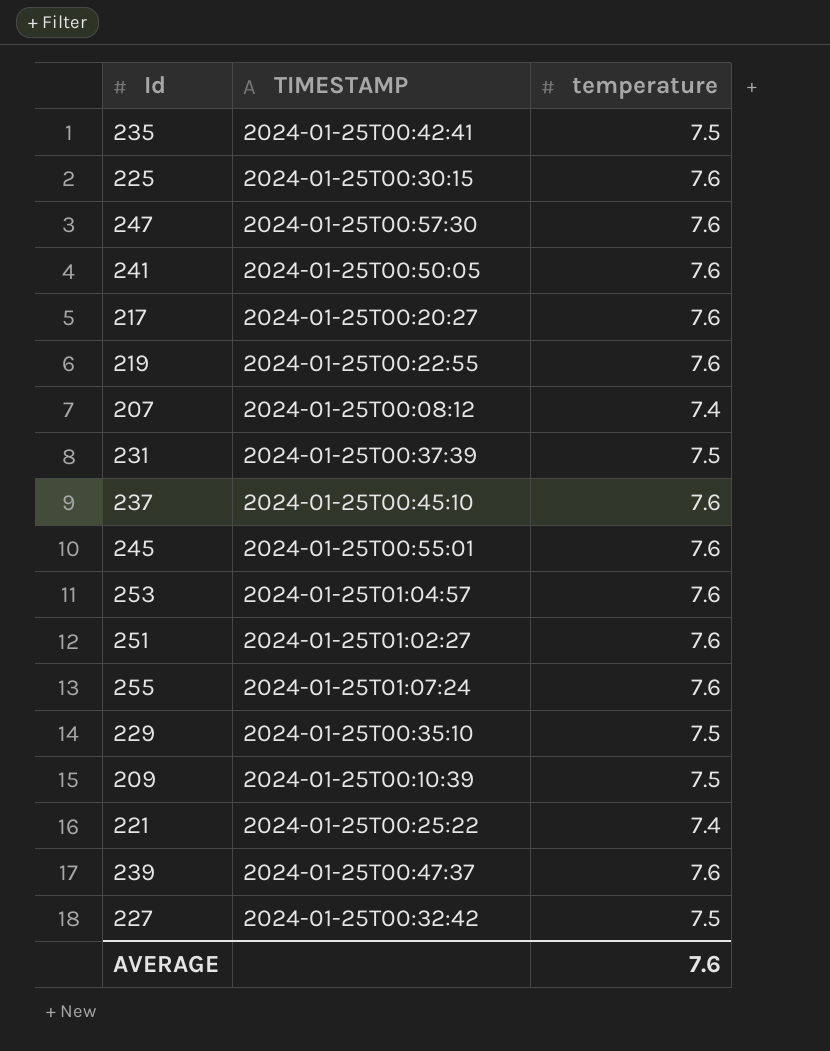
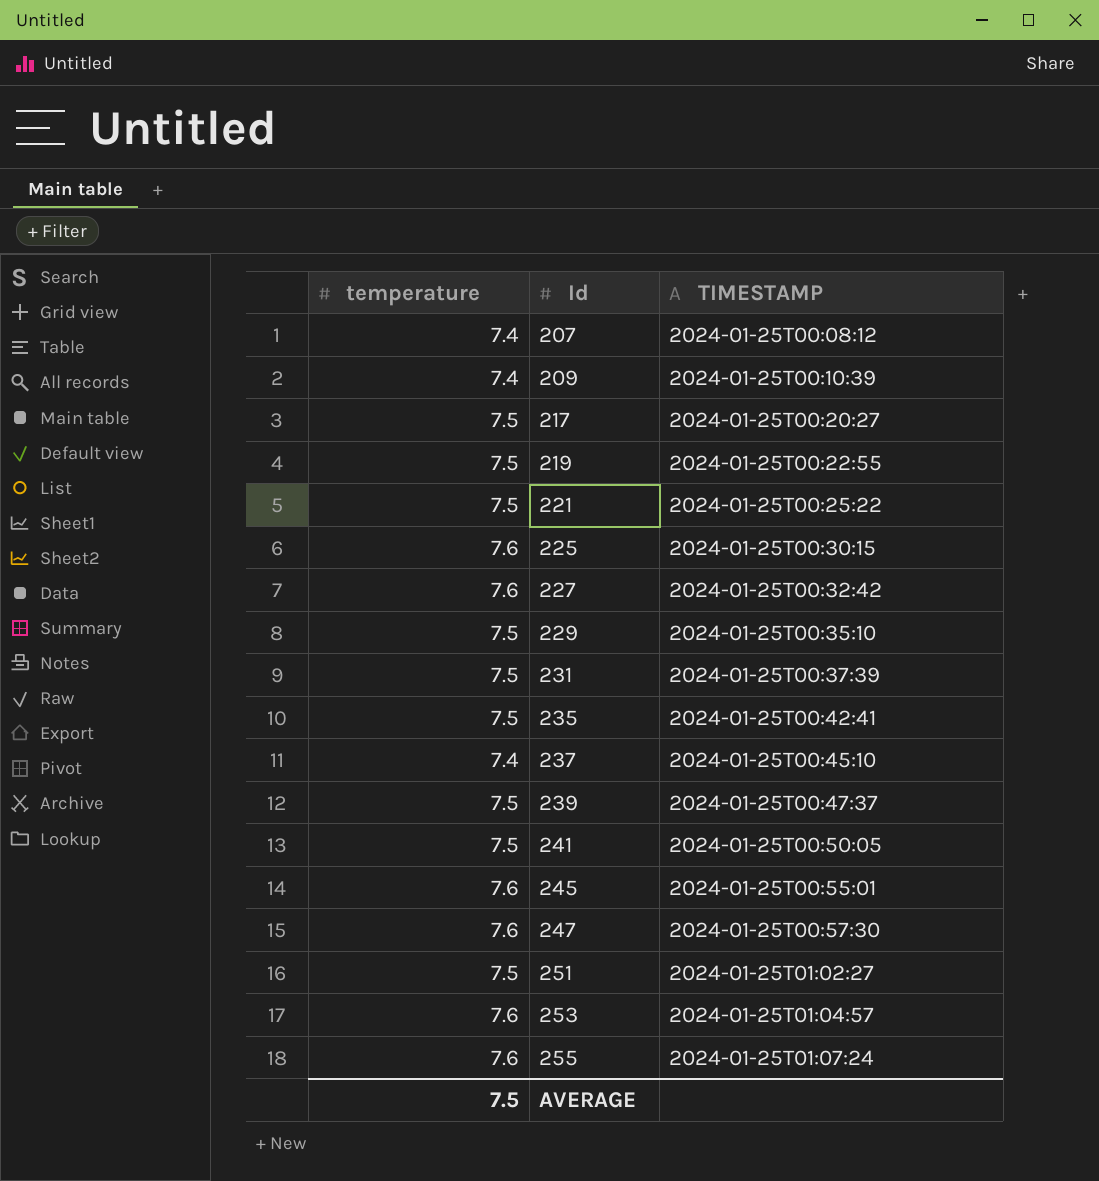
row order: none -> Id ascending
column temperature | position: 3 -> 1
209 | temperature: 7.5 -> 7.4
217 | temperature: 7.6 -> 7.5
219 | temperature: 7.6 -> 7.5
221 | temperature: 7.4 -> 7.5
227 | temperature: 7.5 -> 7.6
237 | temperature: 7.6 -> 7.4
239 | temperature: 7.6 -> 7.5
241 | temperature: 7.6 -> 7.5
251 | temperature: 7.6 -> 7.5
AVERAGE | temperature: 7.6 -> 7.5

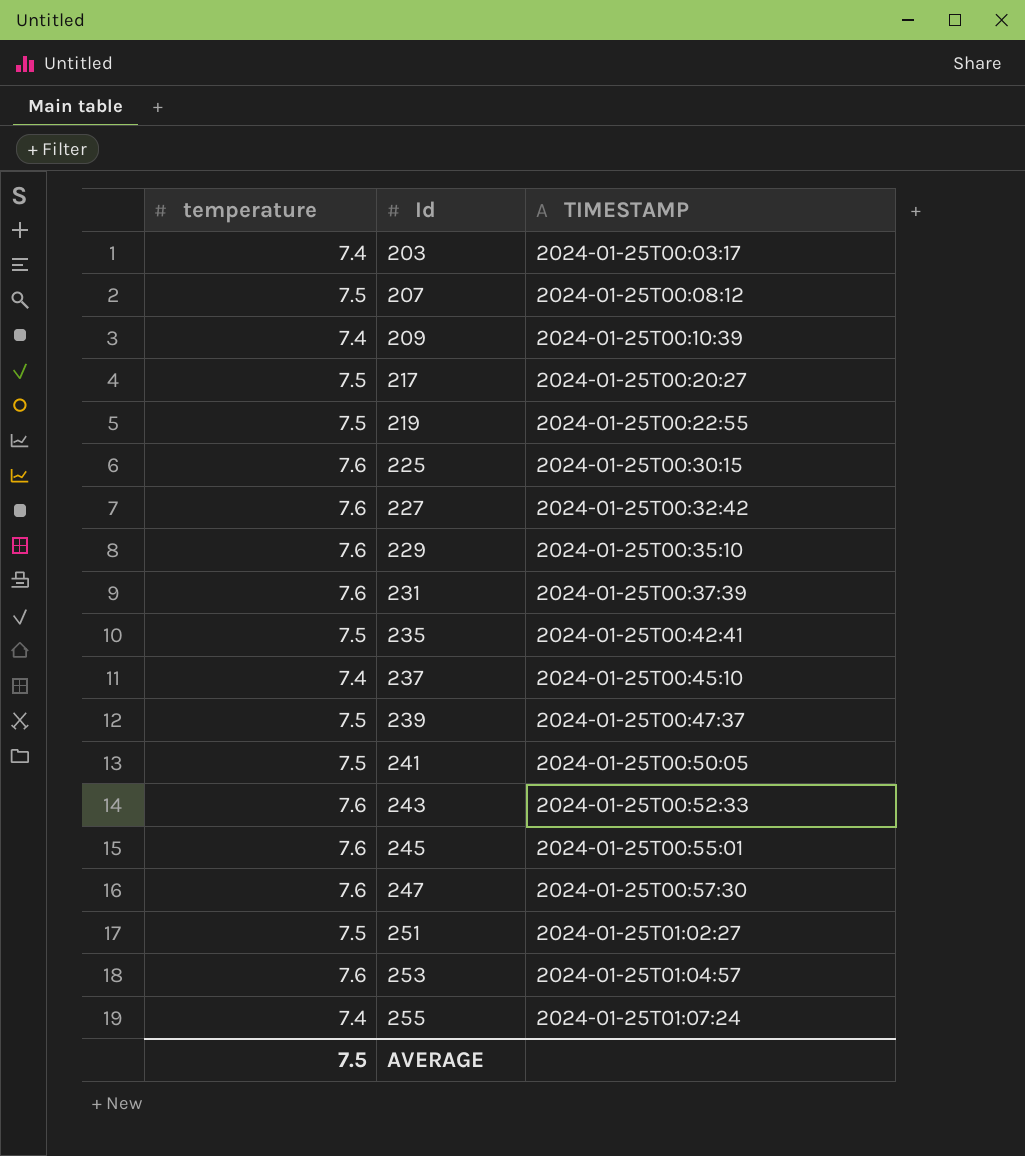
row 221: 7.5 | 2024-01-25T00:25:22 -> none
row 203: none -> 7.4 | 2024-01-25T00:03:17
207 | temperature: 7.4 -> 7.5
229 | temperature: 7.5 -> 7.6
231 | temperature: 7.5 -> 7.6
row 243: none -> 7.6 | 2024-01-25T00:52:33
255 | temperature: 7.6 -> 7.4

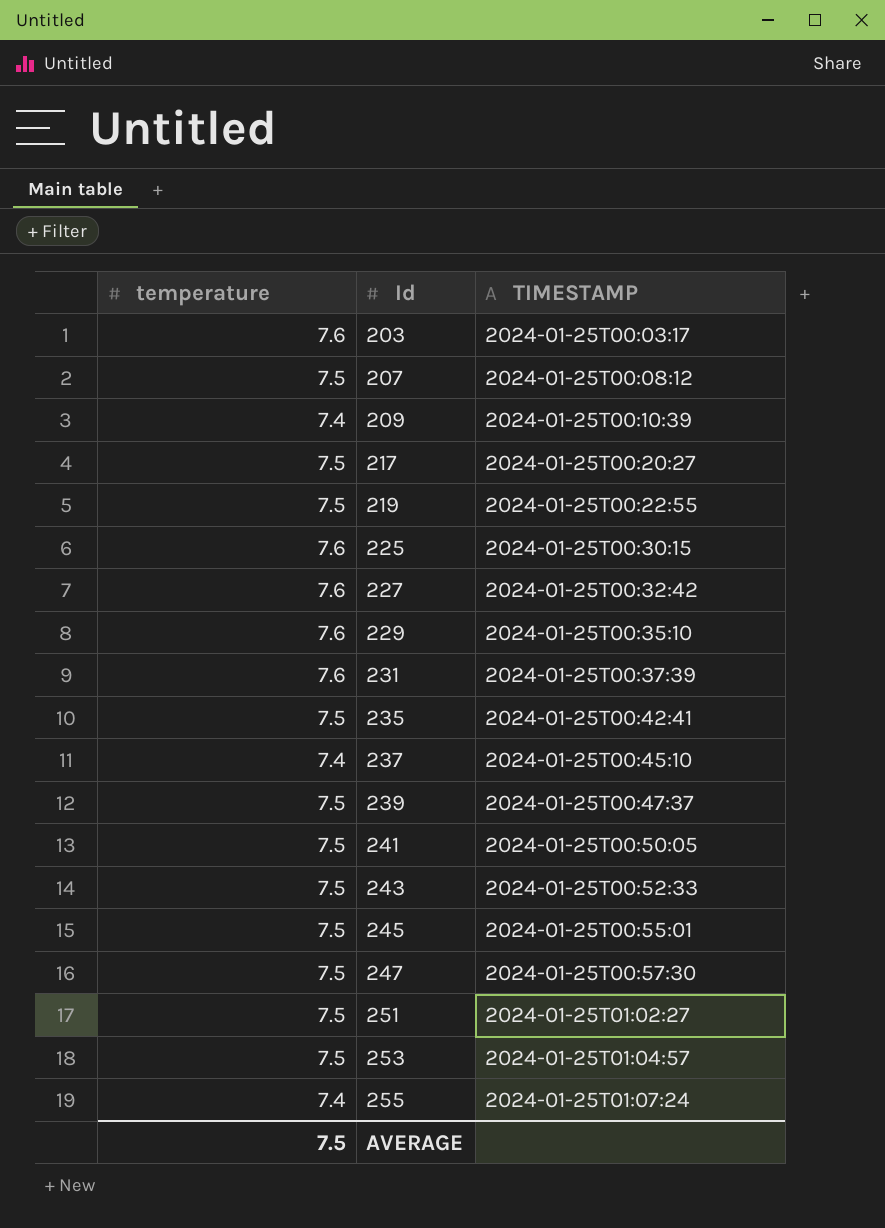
203 | temperature: 7.4 -> 7.6
243 | temperature: 7.6 -> 7.5
245 | temperature: 7.6 -> 7.5
247 | temperature: 7.6 -> 7.5
253 | temperature: 7.6 -> 7.5

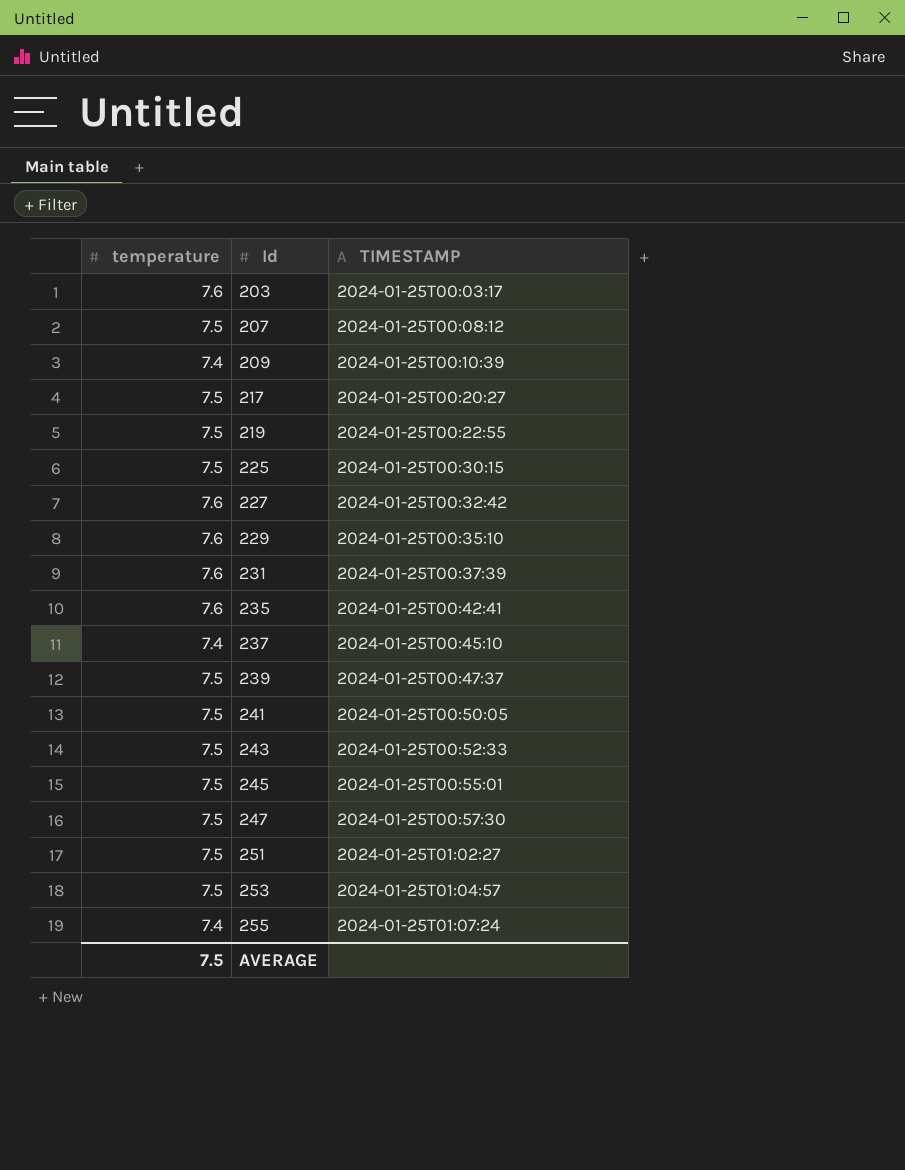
225 | temperature: 7.6 -> 7.5
235 | temperature: 7.5 -> 7.6

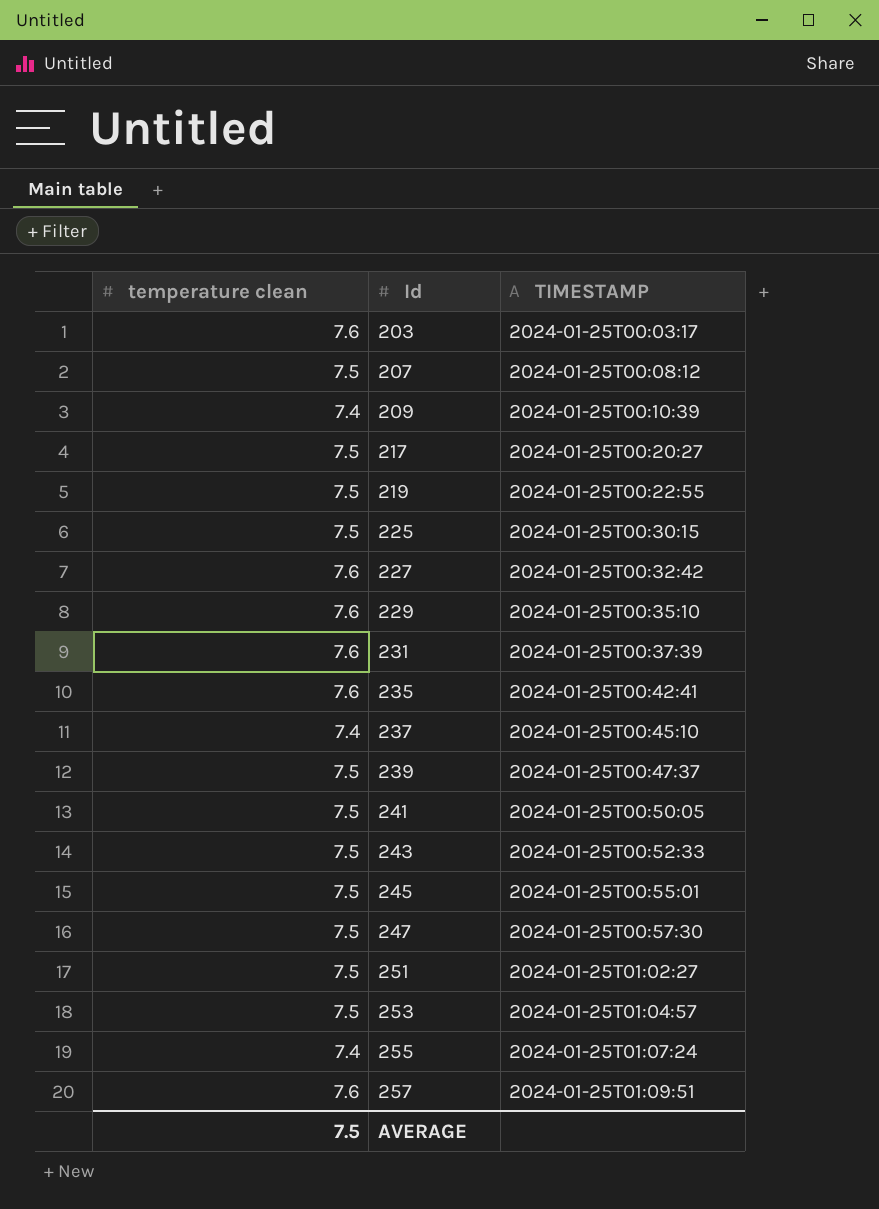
column name: temperature -> temperature clean
row 257: none -> 7.6 | 2024-01-25T01:09:51

